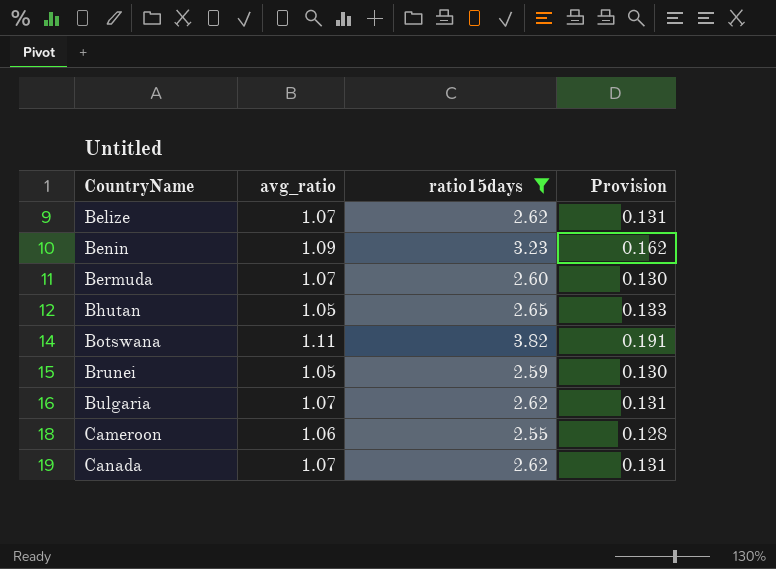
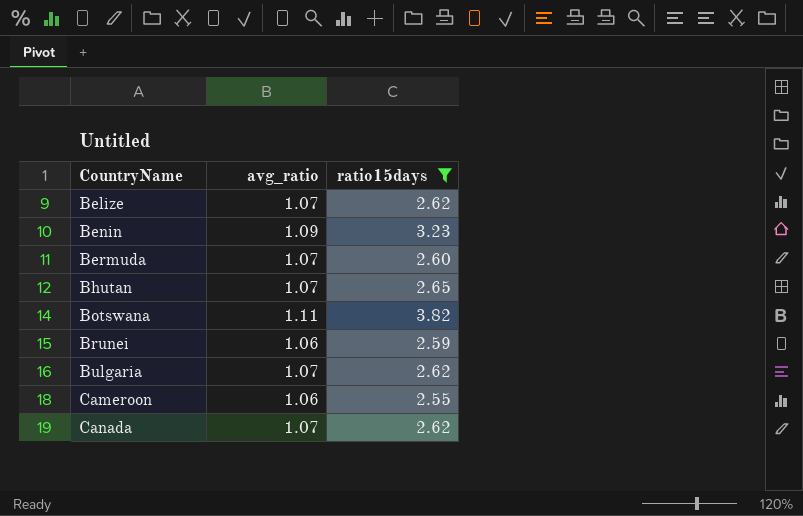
column Provision | formula: [ratio15days] * 0.05 -> none
Bhutan | avg_ratio: 1.05 -> 1.07
Brunei | avg_ratio: 1.05 -> 1.06

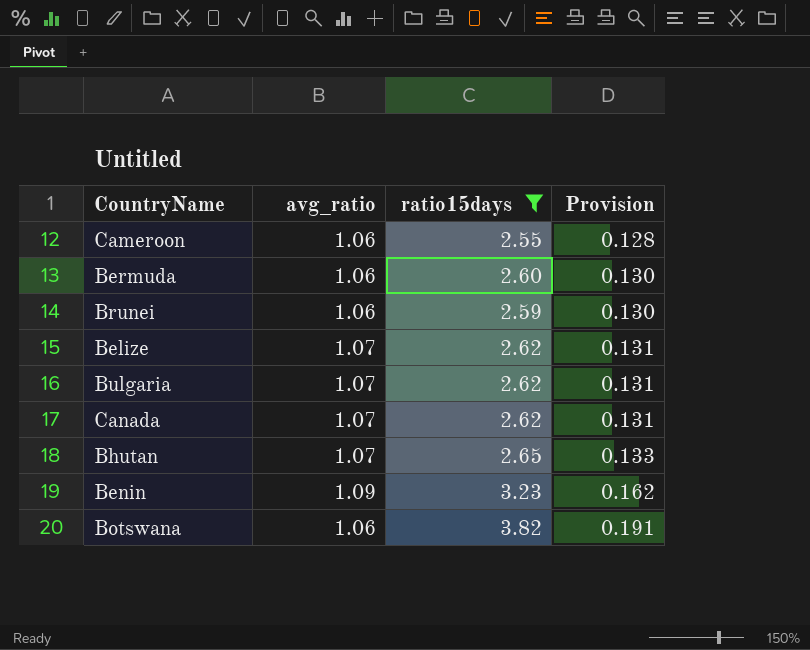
row order: CountryName ascending -> Provision ascending
column Provision | formula: none -> [ratio15days] * 0.05
Bermuda | avg_ratio: 1.07 -> 1.06
Botswana | avg_ratio: 1.11 -> 1.06

